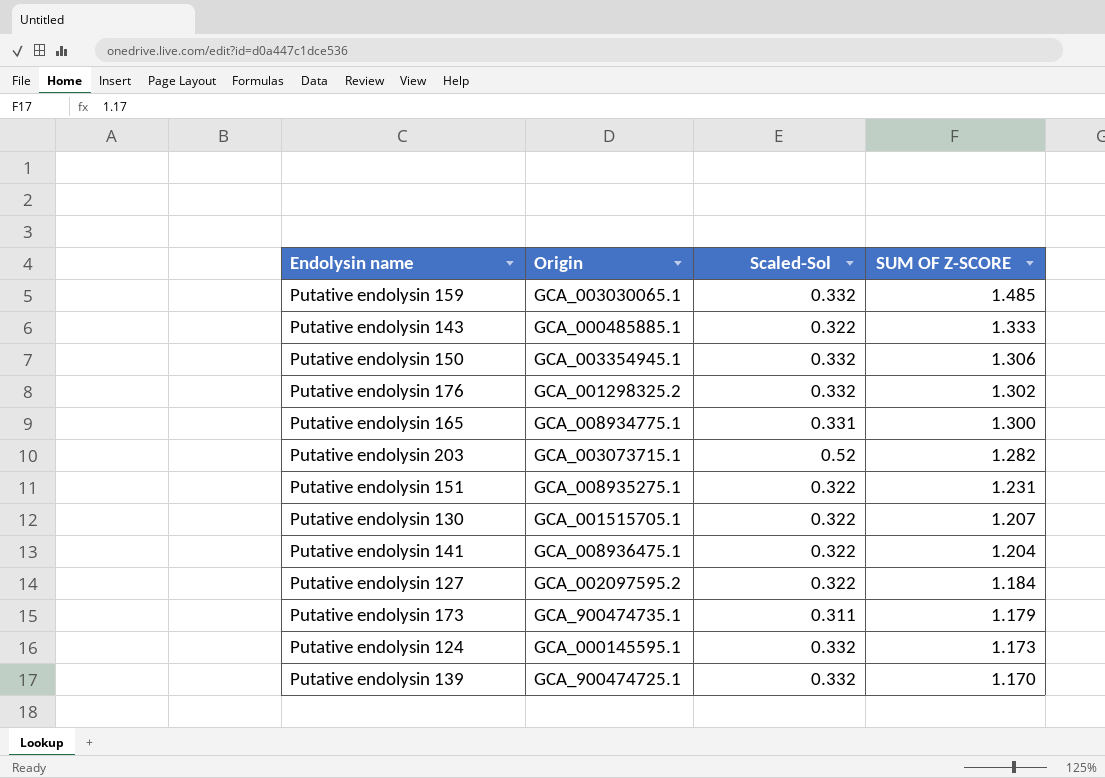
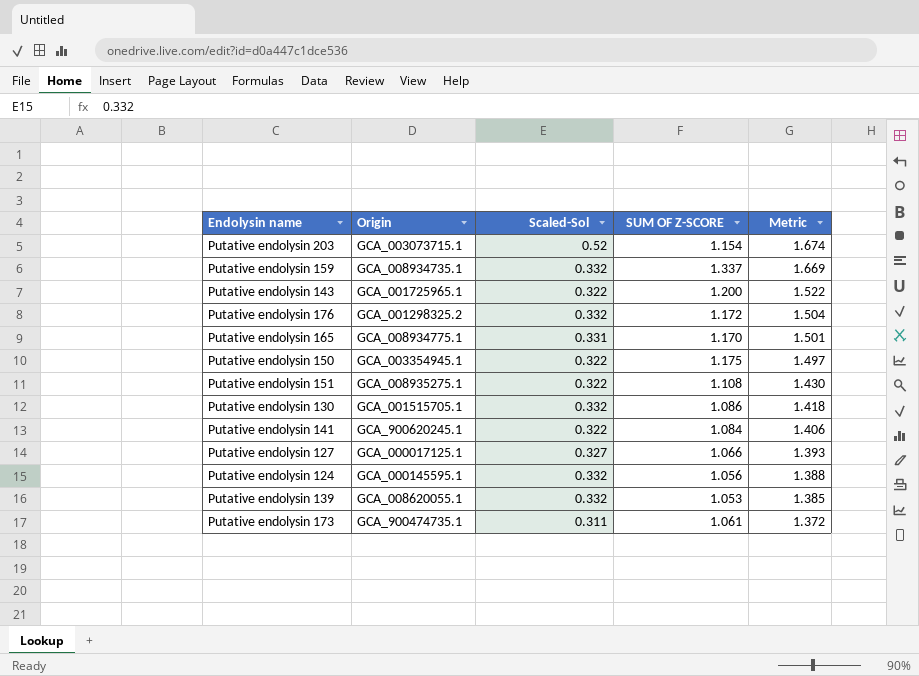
row order: SUM OF Z-SCORE descending -> Metric descending
column Metric | formula: none -> [Scaled-Sol] + [SUM OF Z-SCORE]
Putative endolysin 203 | SUM OF Z-SCORE: 1.282 -> 1.154
Putative endolysin 159 | Origin: GCA_003030065.1 -> GCA_008934735.1
Putative endolysin 159 | SUM OF Z-SCORE: 1.485 -> 1.337
Putative endolysin 143 | Origin: GCA_000485885.1 -> GCA_001725965.1
Putative endolysin 143 | SUM OF Z-SCORE: 1.333 -> 1.200
Putative endolysin 176 | SUM OF Z-SCORE: 1.302 -> 1.172
Putative endolysin 165 | SUM OF Z-SCORE: 1.300 -> 1.170
Putative endolysin 150 | Scaled-Sol: 0.332 -> 0.322
Putative endolysin 150 | SUM OF Z-SCORE: 1.306 -> 1.175
Putative endolysin 151 | SUM OF Z-SCORE: 1.231 -> 1.108
Putative endolysin 130 | Scaled-Sol: 0.322 -> 0.332
Putative endolysin 130 | SUM OF Z-SCORE: 1.207 -> 1.086
Putative endolysin 141 | Origin: GCA_008936475.1 -> GCA_900620245.1
Putative endolysin 141 | SUM OF Z-SCORE: 1.204 -> 1.084
Putative endolysin 127 | Origin: GCA_002097595.2 -> GCA_000017125.1
Putative endolysin 127 | Scaled-Sol: 0.322 -> 0.327
Putative endolysin 127 | SUM OF Z-SCORE: 1.184 -> 1.066
Putative endolysin 124 | SUM OF Z-SCORE: 1.173 -> 1.056
Putative endolysin 139 | Origin: GCA_900474725.1 -> GCA_008620055.1
Putative endolysin 139 | SUM OF Z-SCORE: 1.170 -> 1.053
Putative endolysin 173 | SUM OF Z-SCORE: 1.179 -> 1.061

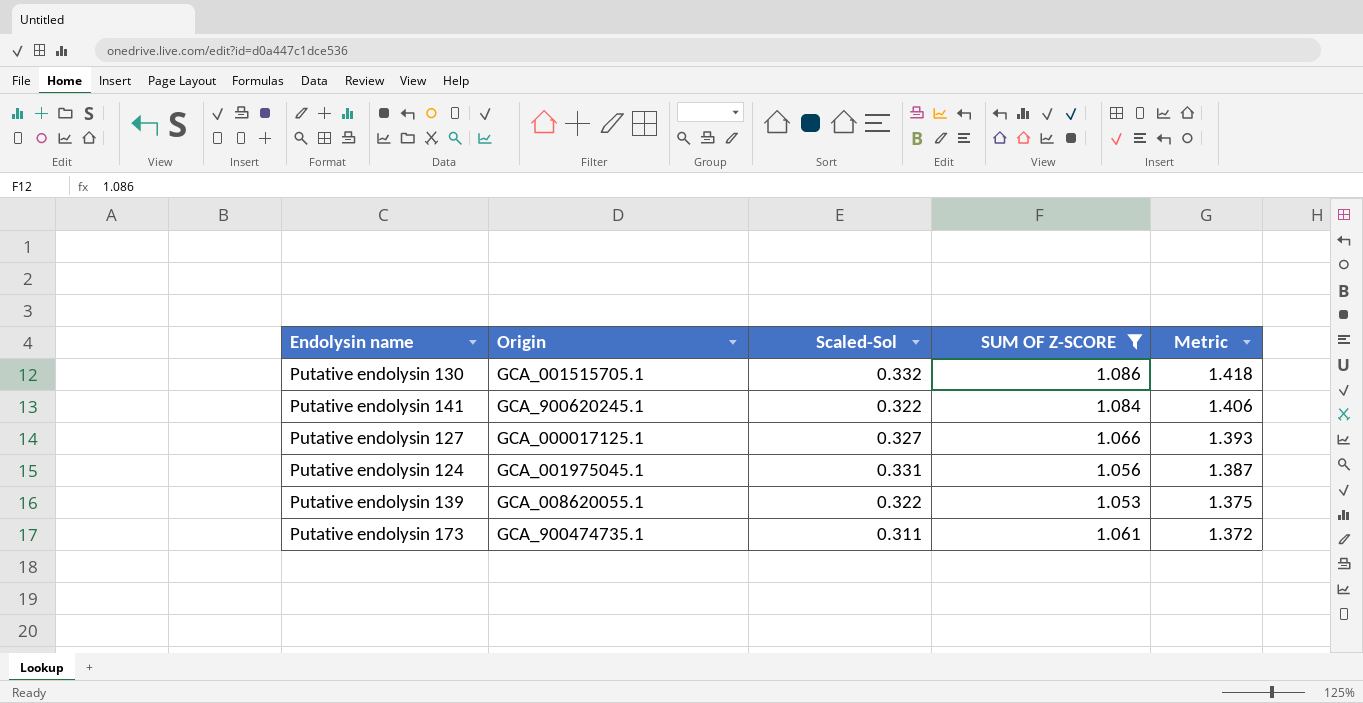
filter: none -> SUM OF Z-SCORE <= 1.086
Putative endolysin 124 | Origin: GCA_000145595.1 -> GCA_001975045.1
Putative endolysin 124 | Scaled-Sol: 0.332 -> 0.331
Putative endolysin 124 | Metric: 1.388 -> 1.387
Putative endolysin 139 | Scaled-Sol: 0.332 -> 0.322
Putative endolysin 139 | Metric: 1.385 -> 1.375

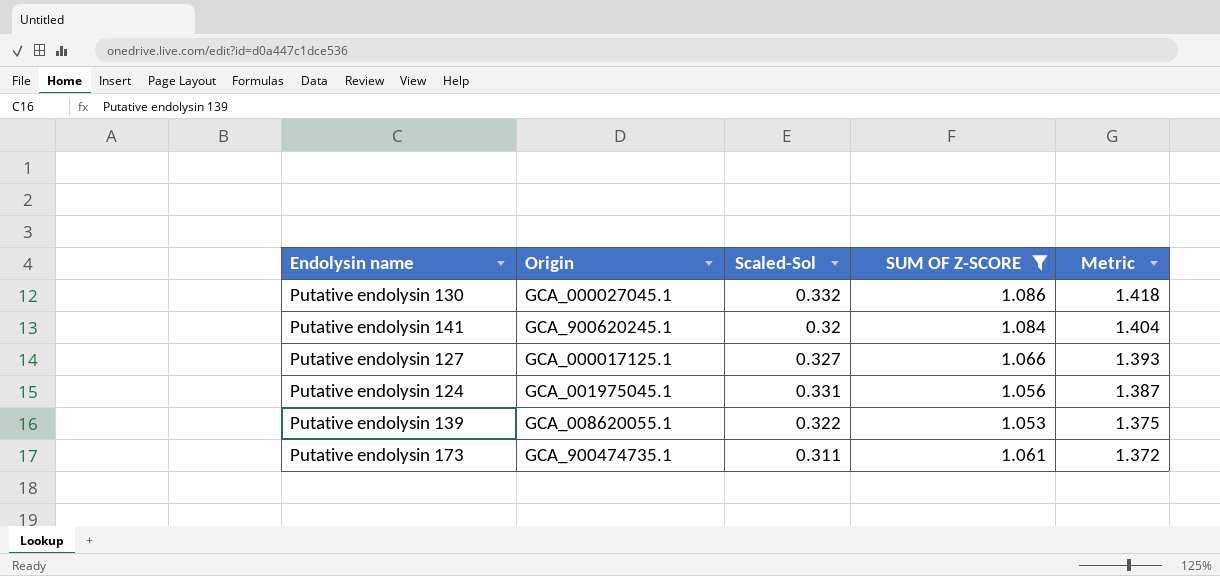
Putative endolysin 130 | Origin: GCA_001515705.1 -> GCA_000027045.1
Putative endolysin 141 | Scaled-Sol: 0.322 -> 0.32
Putative endolysin 141 | Metric: 1.406 -> 1.404

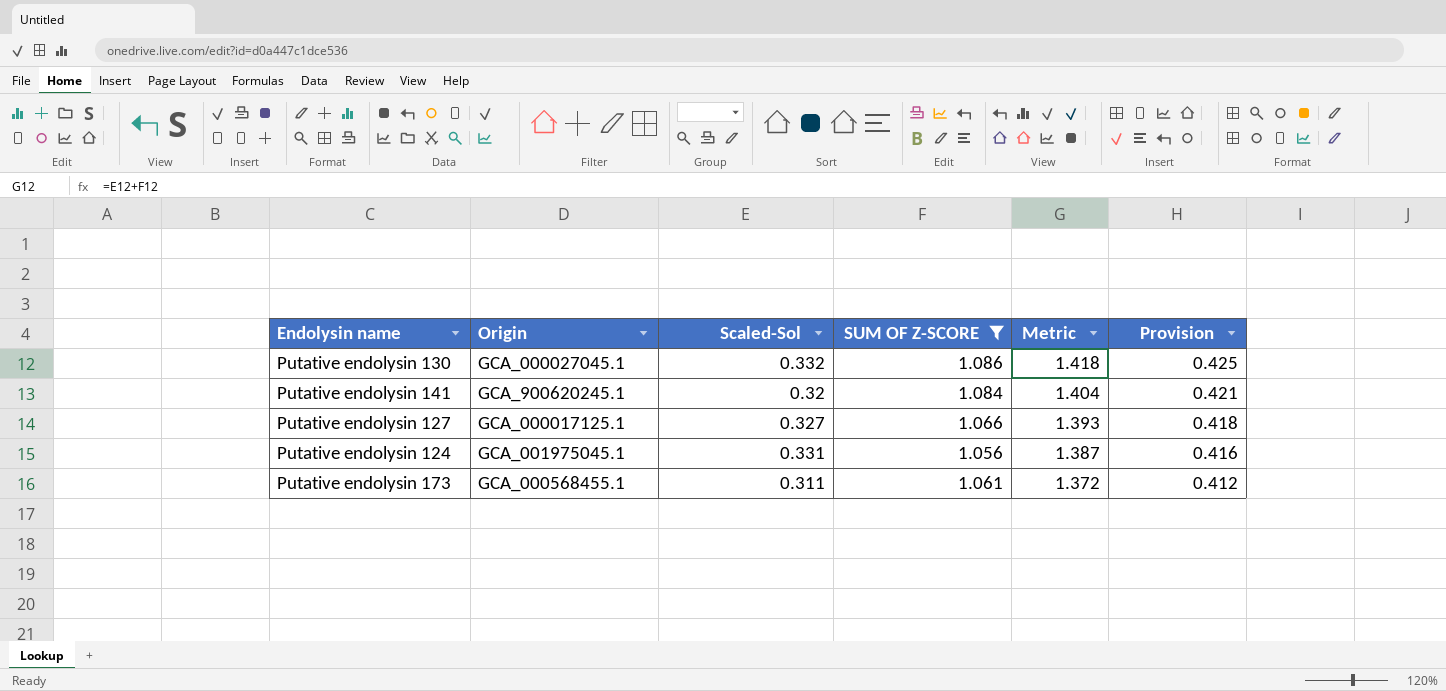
column Provision | formula: none -> [Metric] * 0.3
row Putative endolysin 139: GCA_008620055.1 | 0.322 | 1.053 | 1.375 -> none
Putative endolysin 173 | Origin: GCA_900474735.1 -> GCA_000568455.1

